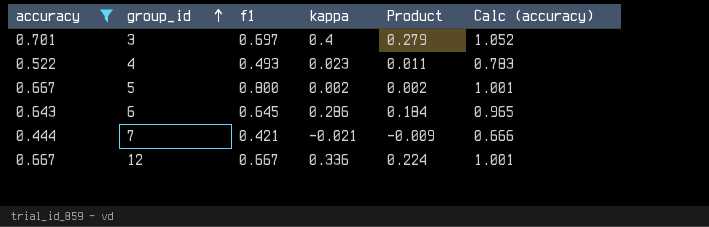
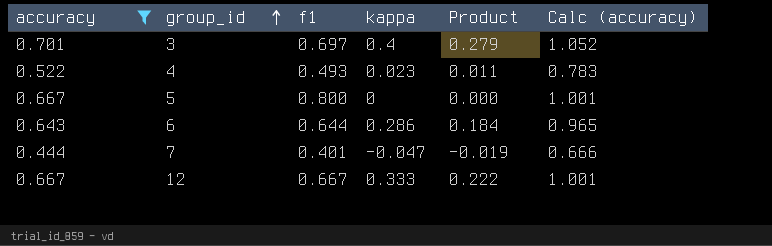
5 | kappa: 0.002 -> 0
5 | Product: 0.002 -> 0.000
6 | f1: 0.645 -> 0.644
7 | f1: 0.421 -> 0.401
7 | kappa: -0.021 -> -0.047
7 | Product: -0.009 -> -0.019
12 | kappa: 0.336 -> 0.333
12 | Product: 0.224 -> 0.222

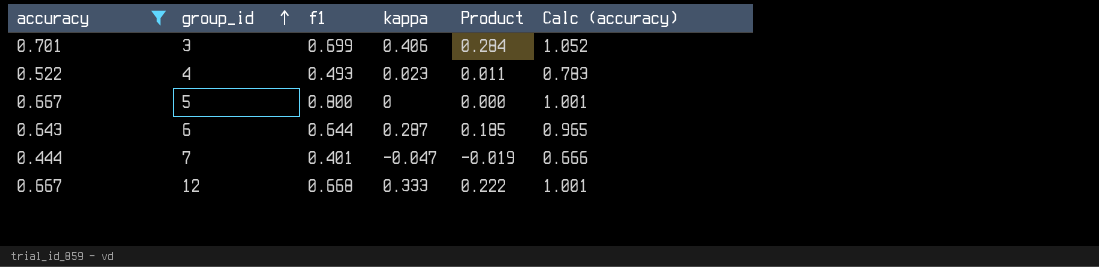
3 | f1: 0.697 -> 0.699
3 | kappa: 0.4 -> 0.406
3 | Product: 0.279 -> 0.284
6 | kappa: 0.286 -> 0.287
6 | Product: 0.184 -> 0.185
12 | f1: 0.667 -> 0.668

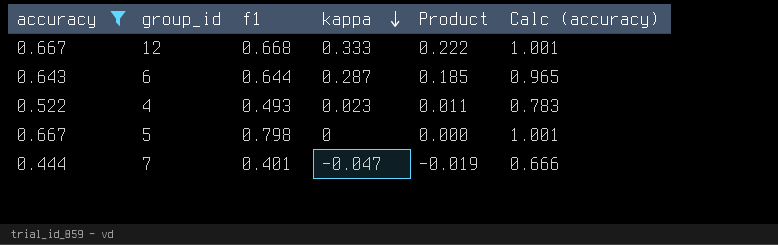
row order: group_id ascending -> kappa descending
row 3: 0.701 | 0.699 | 0.406 | 0.284 | 1.052 -> none
5 | f1: 0.800 -> 0.798

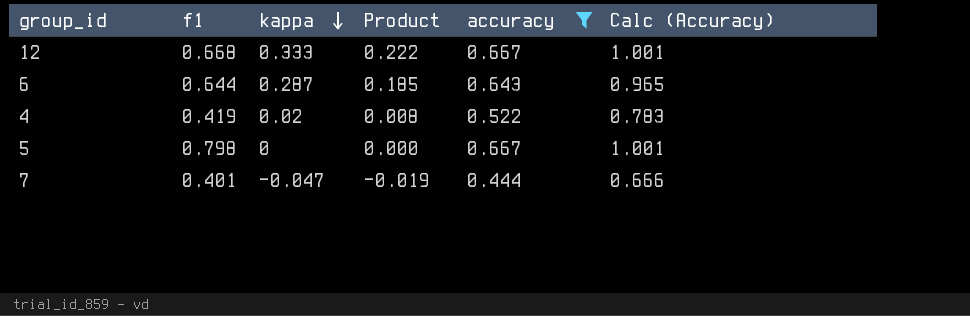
column accuracy | position: 1 -> 5
column name: Calc (accuracy) -> Calc (Accuracy)
4 | f1: 0.493 -> 0.419
4 | kappa: 0.023 -> 0.02
4 | Product: 0.011 -> 0.008

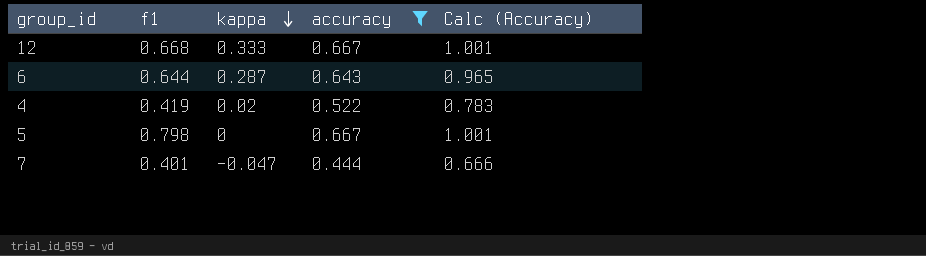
column Product | formula: [f1] * [kappa] -> none

